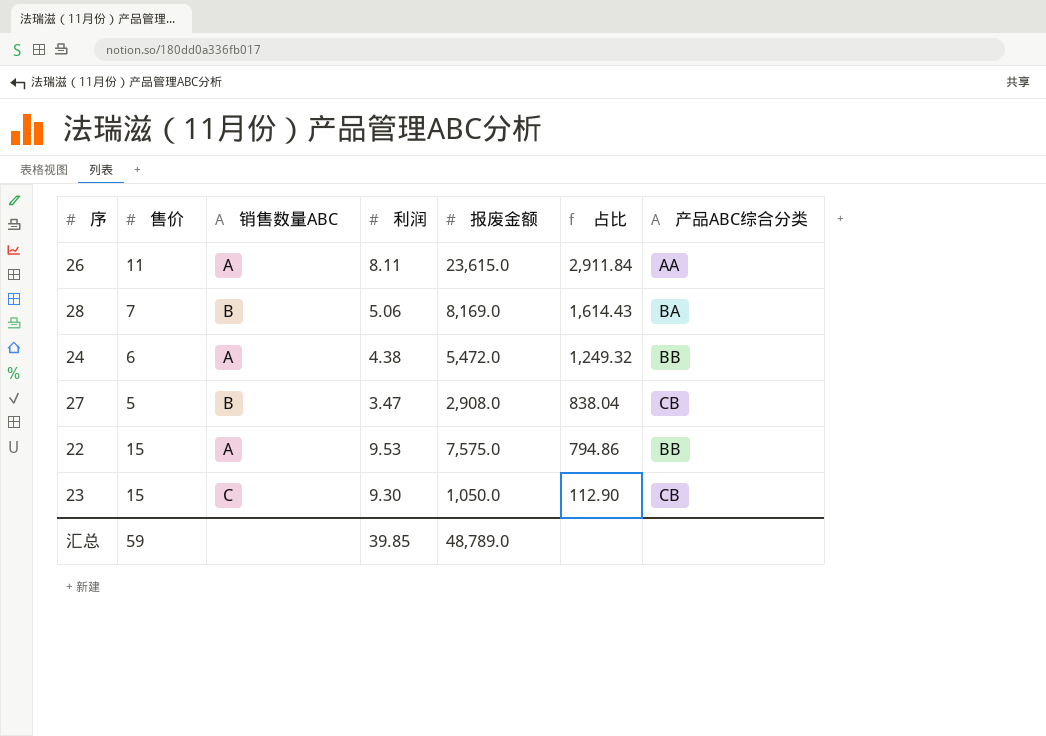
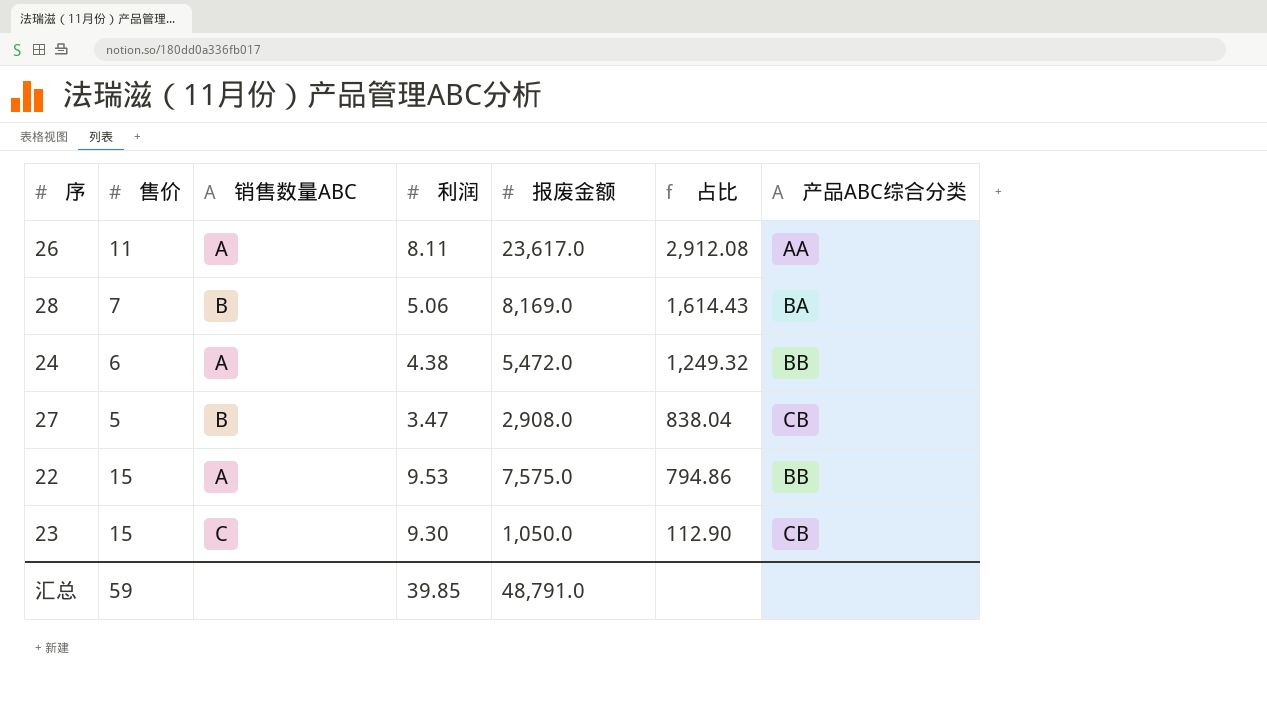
26 | 报废金额: 23,615.0 -> 23,617.0
26 | 占比: 2,911.84 -> 2,912.08
汇总 | 报废金额: 48,789.0 -> 48,791.0

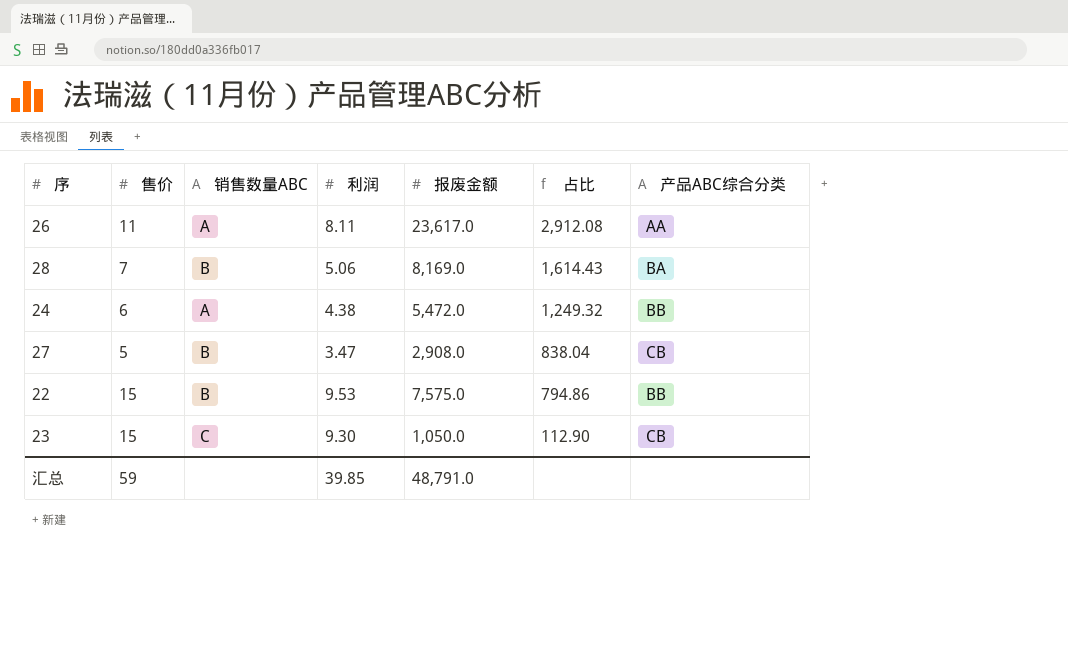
22 | 销售数量ABC: A -> B

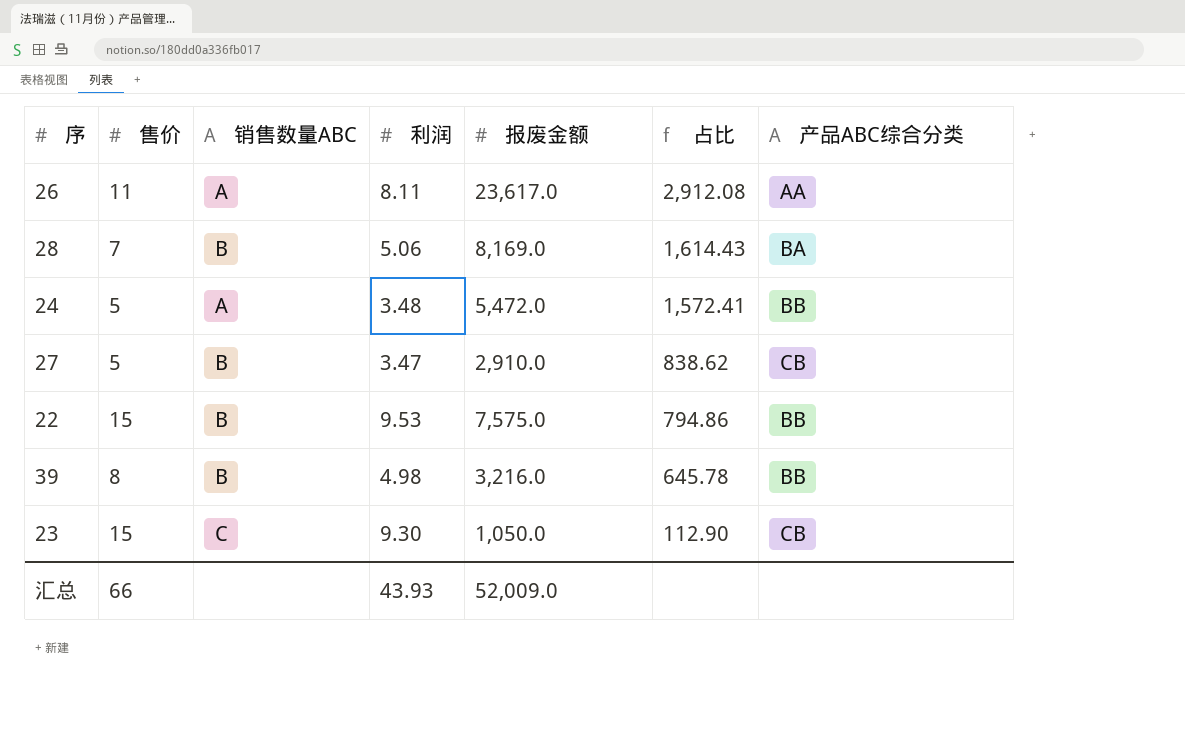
24 | 售价: 6 -> 5
24 | 利润: 4.38 -> 3.48
24 | 占比: 1,249.32 -> 1,572.41
27 | 报废金额: 2,908.0 -> 2,910.0
27 | 占比: 838.04 -> 838.62
row 39: none -> 8 | B | 4.98 | 3,216.0 | 645.78 | BB
汇总 | 售价: 59 -> 66
汇总 | 利润: 39.85 -> 43.93
汇总 | 报废金额: 48,791.0 -> 52,009.0

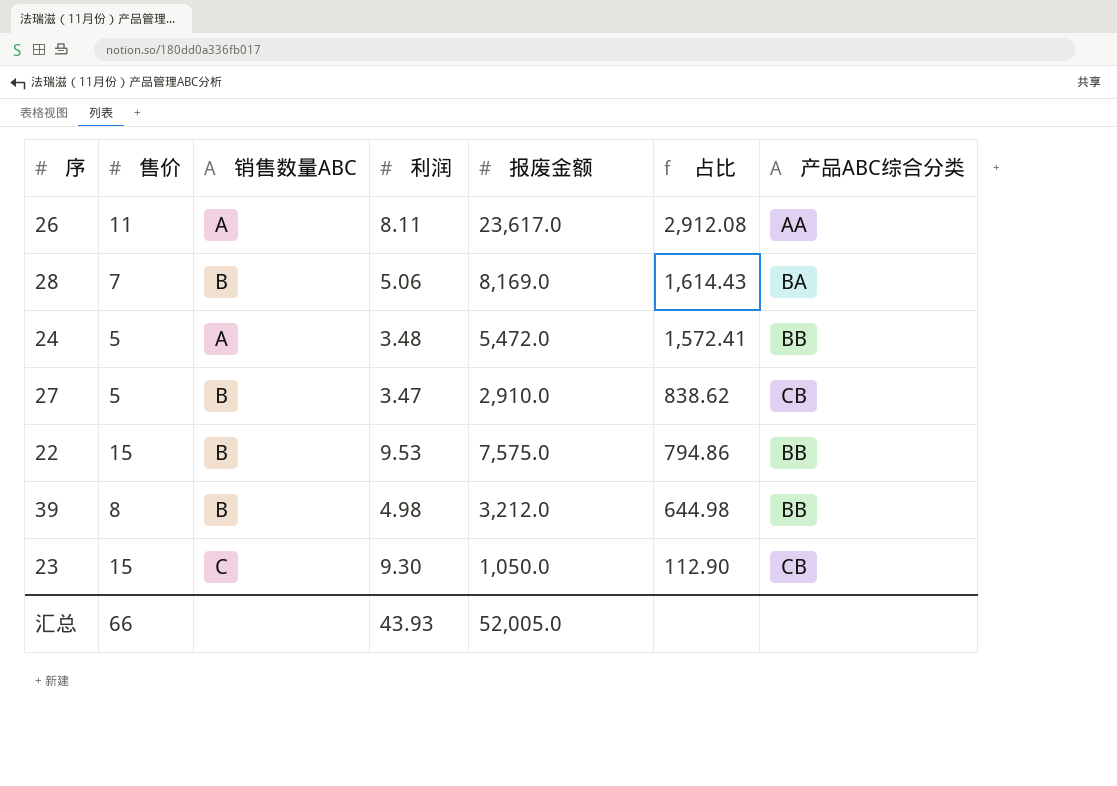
39 | 报废金额: 3,216.0 -> 3,212.0
39 | 占比: 645.78 -> 644.98
汇总 | 报废金额: 52,009.0 -> 52,005.0

